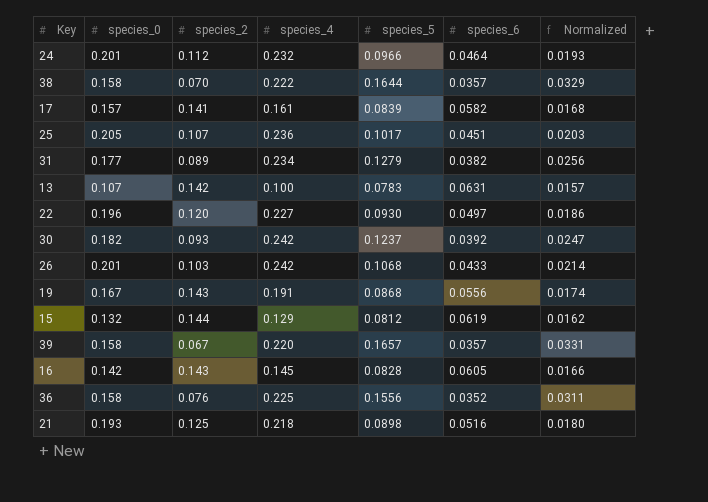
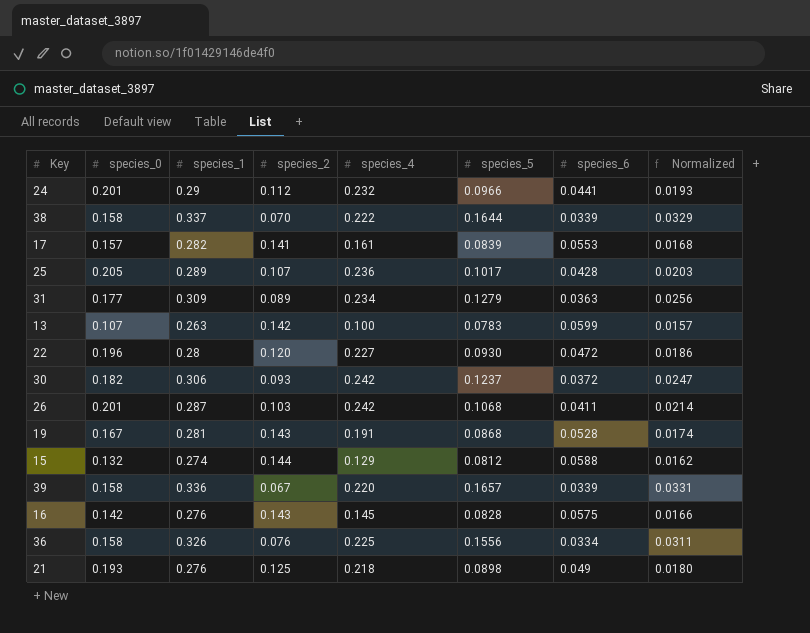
column species_1 | position: none -> 3
24 | species_6: 0.0464 -> 0.0441
38 | species_6: 0.0357 -> 0.0339
17 | species_6: 0.0582 -> 0.0553
25 | species_6: 0.0451 -> 0.0428
31 | species_6: 0.0382 -> 0.0363
13 | species_6: 0.0631 -> 0.0599
22 | species_6: 0.0497 -> 0.0472
30 | species_6: 0.0392 -> 0.0372
26 | species_6: 0.0433 -> 0.0411
19 | species_6: 0.0556 -> 0.0528
15 | species_6: 0.0619 -> 0.0588
39 | species_6: 0.0357 -> 0.0339
16 | species_6: 0.0605 -> 0.0575
36 | species_6: 0.0352 -> 0.0334
21 | species_6: 0.0516 -> 0.049

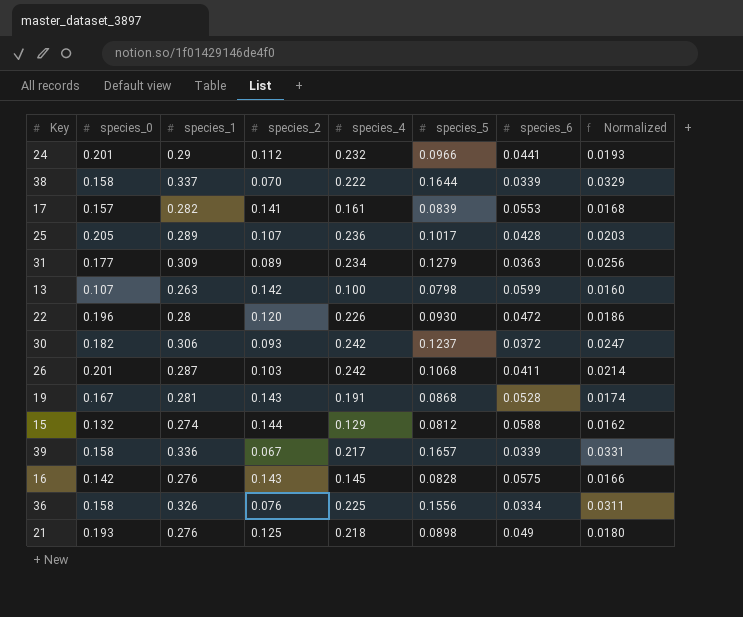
13 | species_5: 0.0783 -> 0.0798
13 | Normalized: 0.0157 -> 0.0160
22 | species_4: 0.227 -> 0.226
39 | species_4: 0.220 -> 0.217

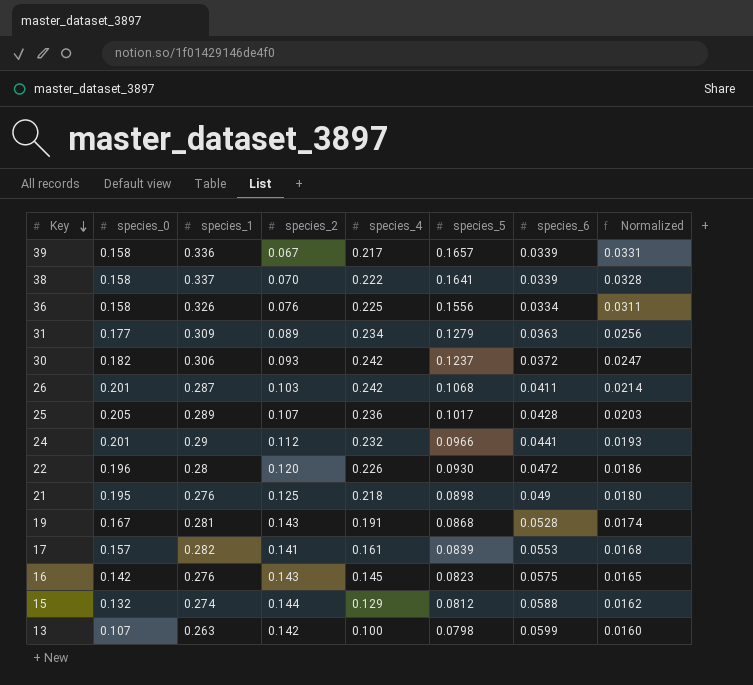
row order: none -> Key descending
38 | species_5: 0.1644 -> 0.1641
38 | Normalized: 0.0329 -> 0.0328
21 | species_0: 0.193 -> 0.195
16 | species_5: 0.0828 -> 0.0823
16 | Normalized: 0.0166 -> 0.0165

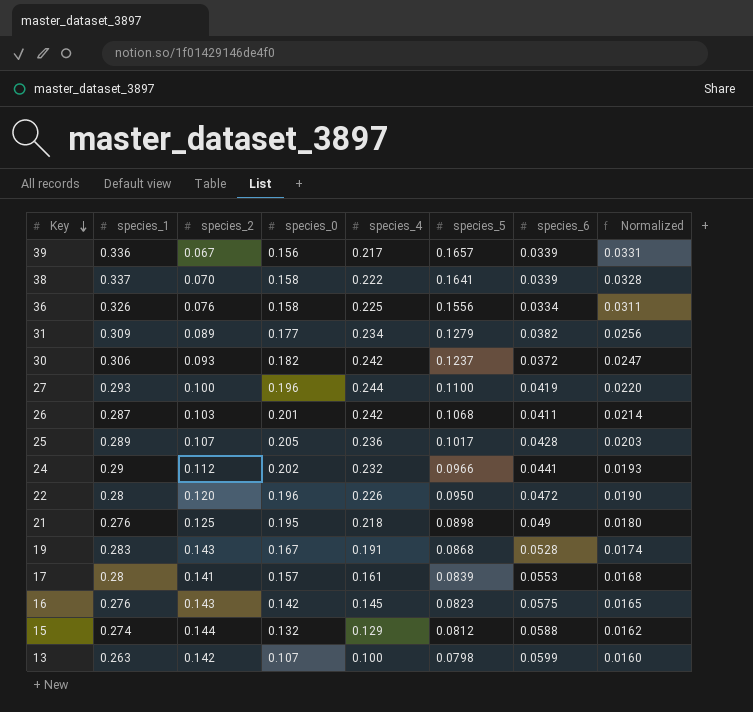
column species_0 | position: 2 -> 4
39 | species_0: 0.158 -> 0.156
31 | species_6: 0.0363 -> 0.0382
row 27: none -> 0.293 | 0.100 | 0.196 | 0.244 | 0.1100 | 0.0419 | 0.0220
24 | species_0: 0.201 -> 0.202
22 | species_5: 0.0930 -> 0.0950
22 | Normalized: 0.0186 -> 0.0190
19 | species_1: 0.281 -> 0.283
17 | species_1: 0.282 -> 0.28

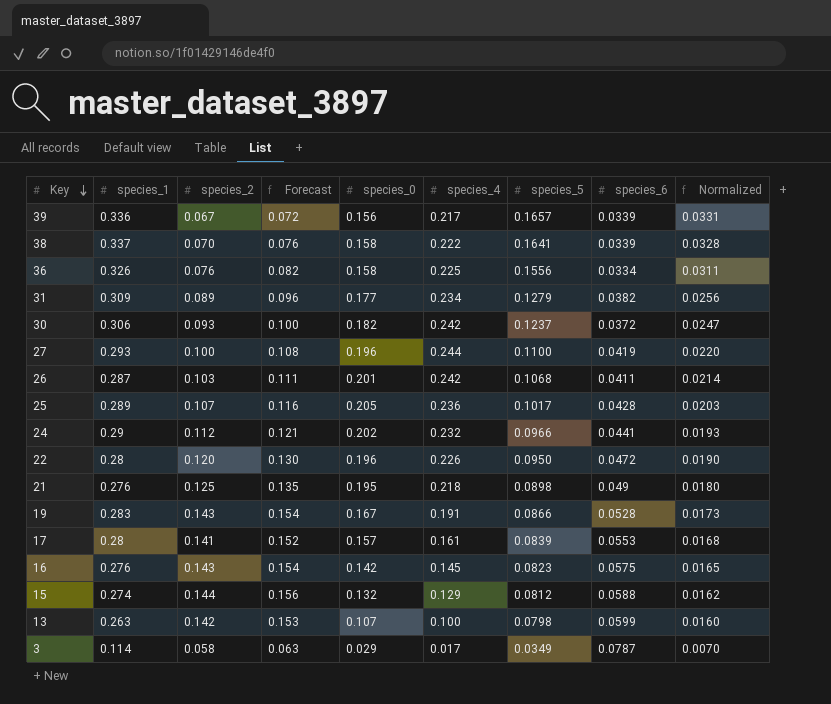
column Forecast | formula: none -> [species_2] * 1.08
19 | species_5: 0.0868 -> 0.0866
19 | Normalized: 0.0174 -> 0.0173
row 3: none -> 0.114 | 0.058 | 0.063 | 0.029 | 0.017 | 0.0349 | 0.0787 | 0.0070

